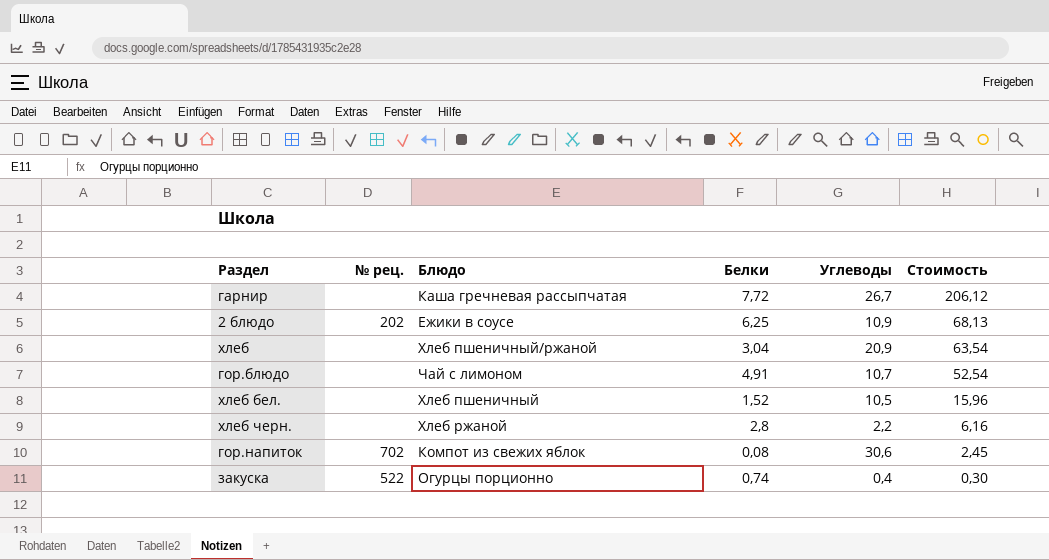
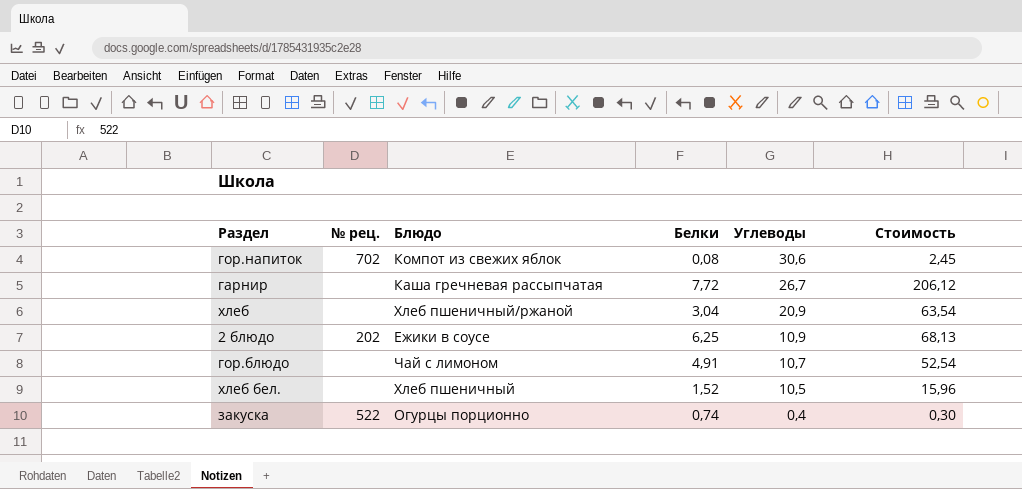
row order: Стоимость descending -> Углеводы descending
row хлеб черн.: none | Хлеб ржаной | 2,8 | 2,2 | 6,16 -> none

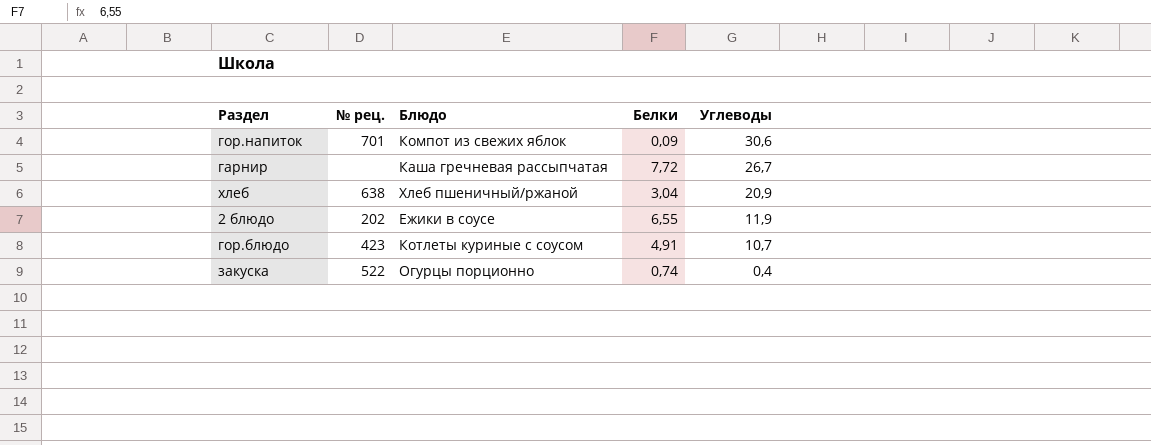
column Стоимость | formula: [Белки] * [Углеводы] -> none
row хлеб бел.: none | Хлеб пшеничный | 1,52 | 10,5 | 15,96 -> none
гор.напиток | № рец.: 702 -> 701
гор.напиток | Белки: 0,08 -> 0,09
хлеб | № рец.: none -> 638
2 блюдо | Белки: 6,25 -> 6,55
2 блюдо | Углеводы: 10,9 -> 11,9
гор.блюдо | № рец.: none -> 423
гор.блюдо | Блюдо: Чай с лимоном -> Котлеты куриные с соусом

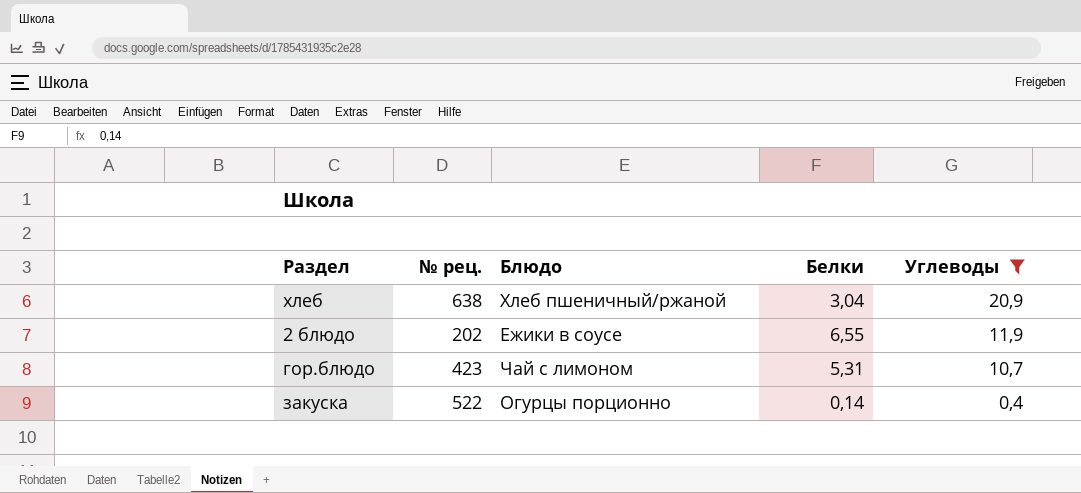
filter: none -> Углеводы <= 20,9
гор.блюдо | Блюдо: Котлеты куриные с соусом -> Чай с лимоном
гор.блюдо | Белки: 4,91 -> 5,31
закуска | Белки: 0,74 -> 0,14

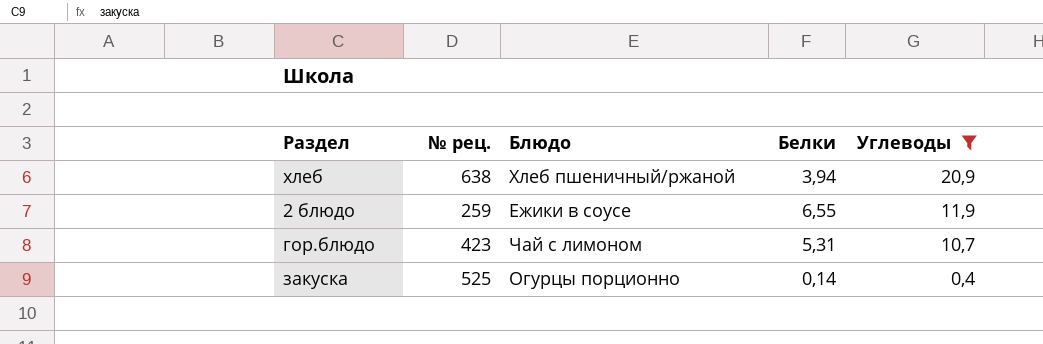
хлеб | Белки: 3,04 -> 3,94
2 блюдо | № рец.: 202 -> 259
закуска | № рец.: 522 -> 525

